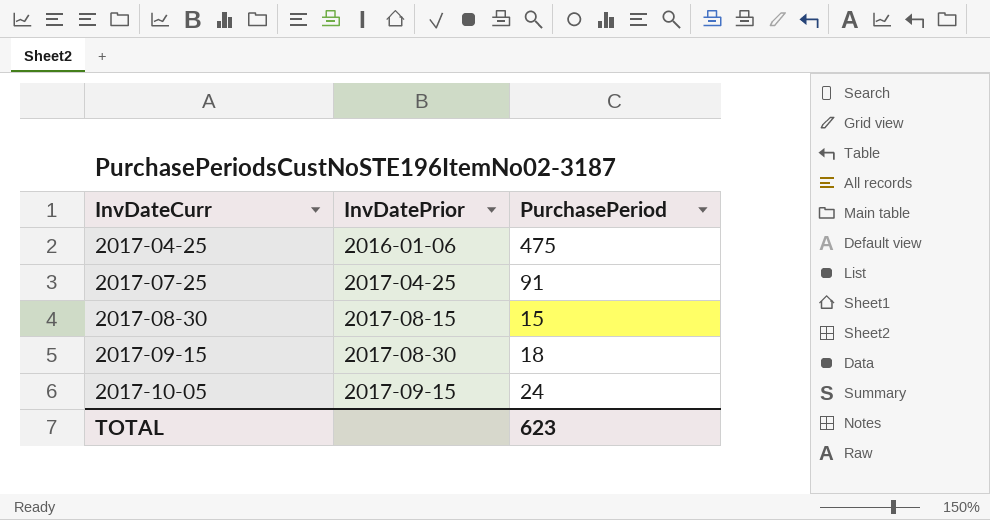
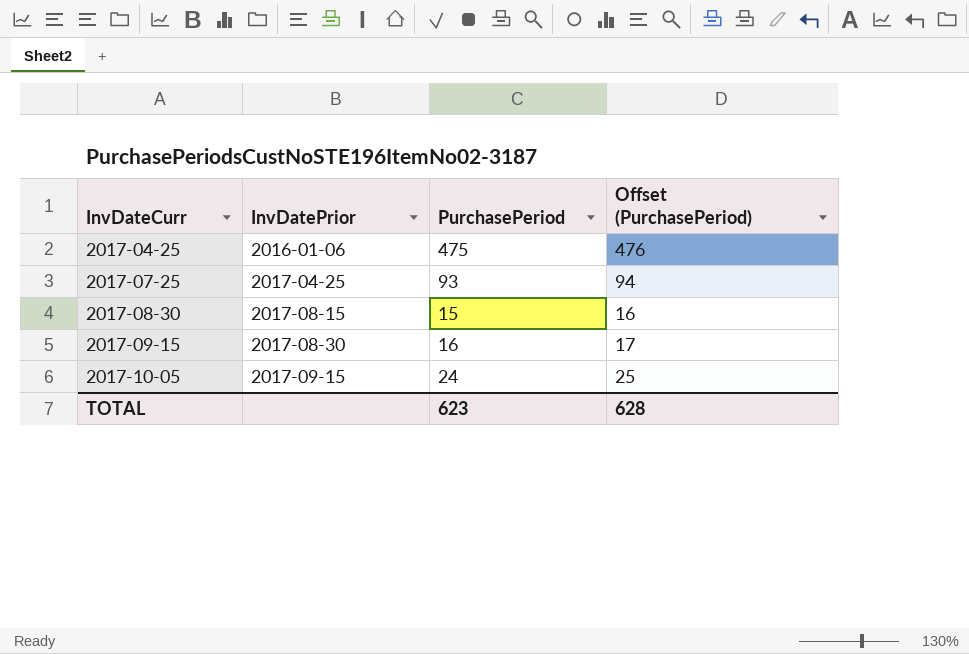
column Offset (PurchasePeriod) | formula: none -> [PurchasePeriod] + 1
2017-07-25 | PurchasePeriod: 91 -> 93
2017-09-15 | PurchasePeriod: 18 -> 16

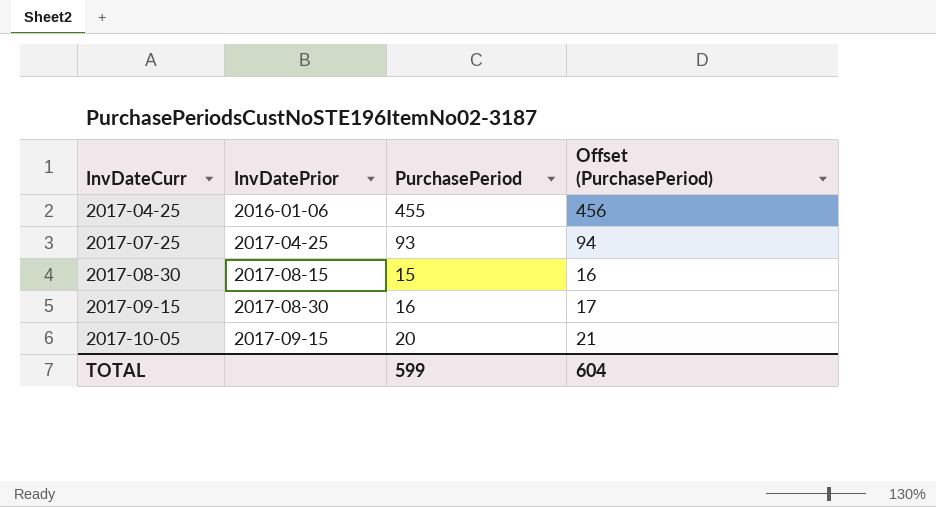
2017-04-25 | PurchasePeriod: 475 -> 455
2017-04-25 | Offset (PurchasePeriod): 476 -> 456
2017-10-05 | PurchasePeriod: 24 -> 20
2017-10-05 | Offset (PurchasePeriod): 25 -> 21
TOTAL | PurchasePeriod: 623 -> 599
TOTAL | Offset (PurchasePeriod): 628 -> 604

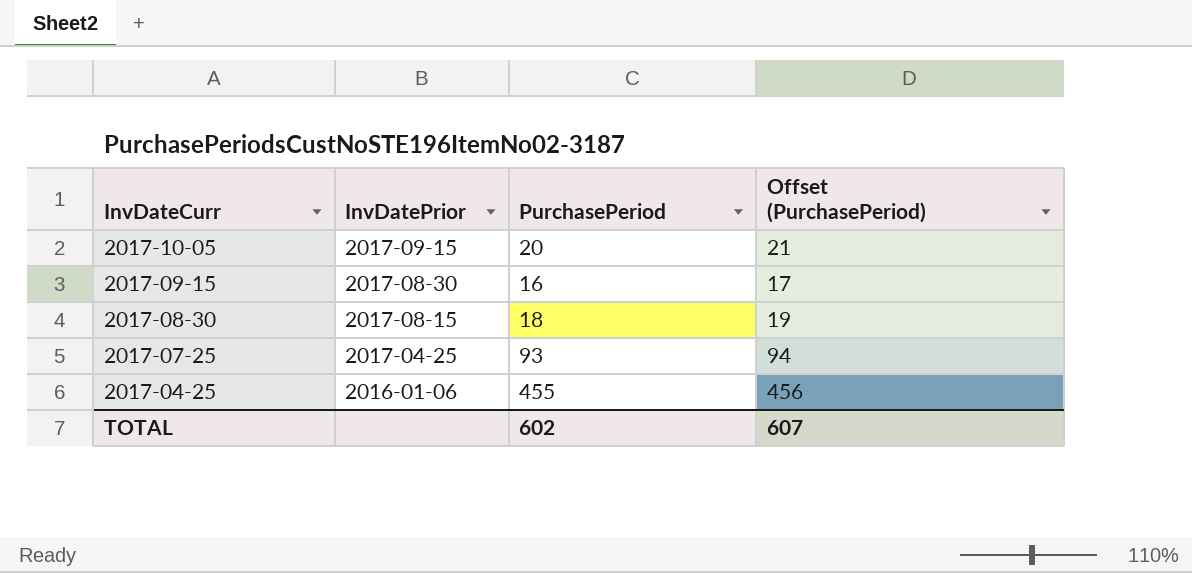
row order: InvDateCurr ascending -> InvDateCurr descending
2017-08-30 | PurchasePeriod: 15 -> 18
2017-08-30 | Offset (PurchasePeriod): 16 -> 19
TOTAL | PurchasePeriod: 599 -> 602
TOTAL | Offset (PurchasePeriod): 604 -> 607

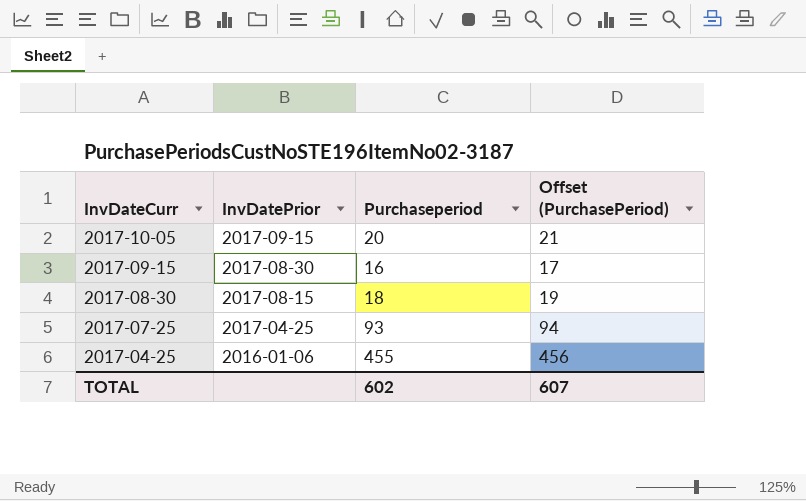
column name: PurchasePeriod -> Purchaseperiod

